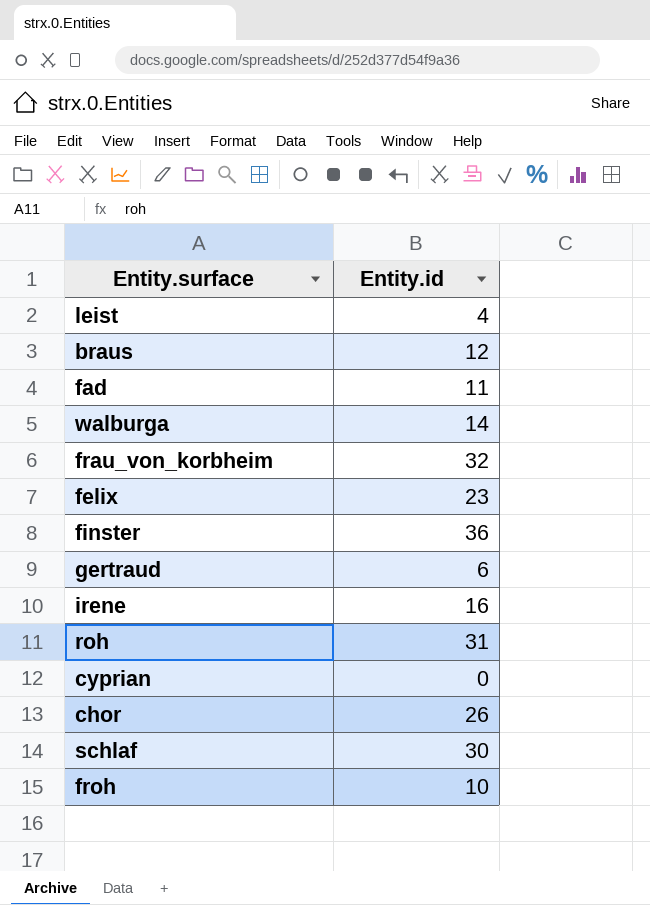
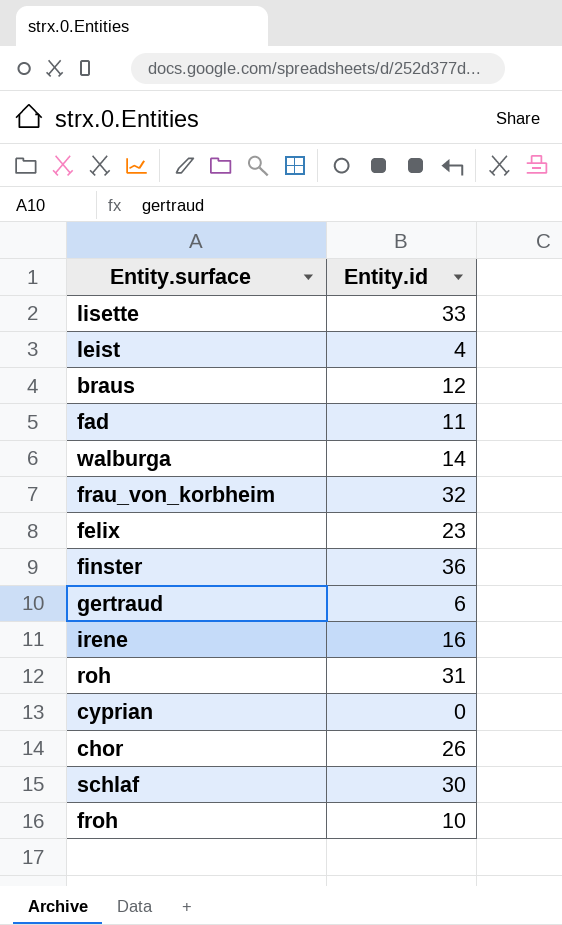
row lisette: none -> 33

